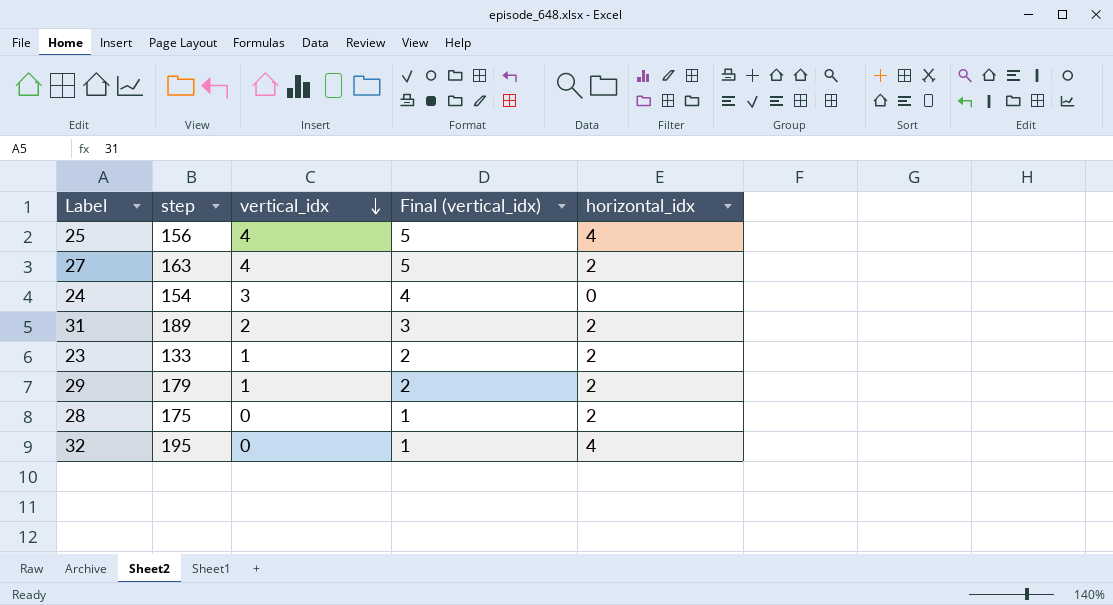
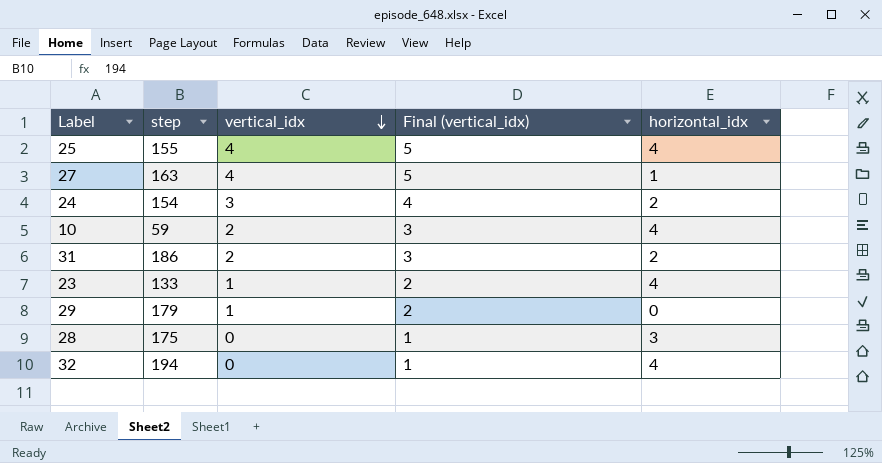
25 | step: 156 -> 155
27 | horizontal_idx: 2 -> 1
24 | horizontal_idx: 0 -> 2
row 10: none -> 59 | 2 | 3 | 4
31 | step: 189 -> 186
23 | horizontal_idx: 2 -> 4
29 | horizontal_idx: 2 -> 0
28 | horizontal_idx: 2 -> 3
32 | step: 195 -> 194

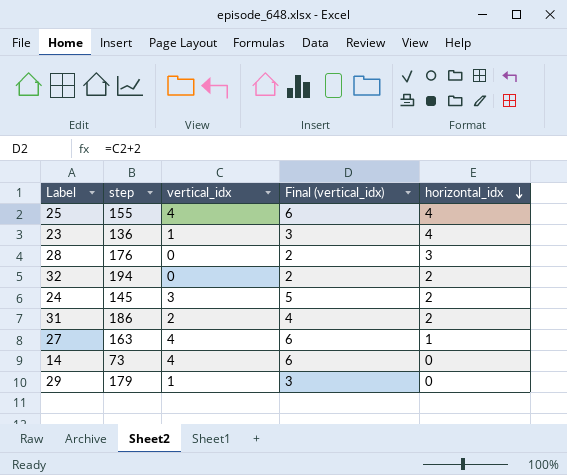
row order: vertical_idx descending -> horizontal_idx descending
column Final (vertical_idx) | formula: [vertical_idx] + 1 -> [vertical_idx] + 2
row 10: 59 | 2 | 3 | 4 -> none
23 | step: 133 -> 136
28 | step: 175 -> 176
32 | horizontal_idx: 4 -> 2
24 | step: 154 -> 145
row 14: none -> 73 | 4 | 6 | 0

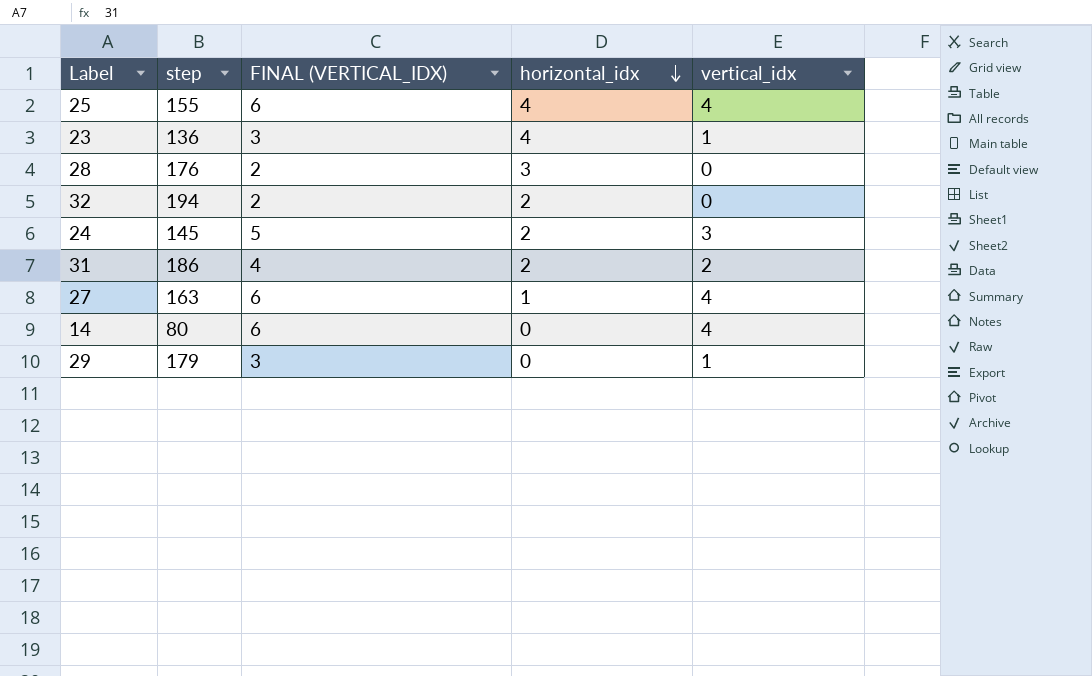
column name: Final (vertical_idx) -> FINAL (VERTICAL_IDX)
column vertical_idx | position: 3 -> 5
14 | step: 73 -> 80

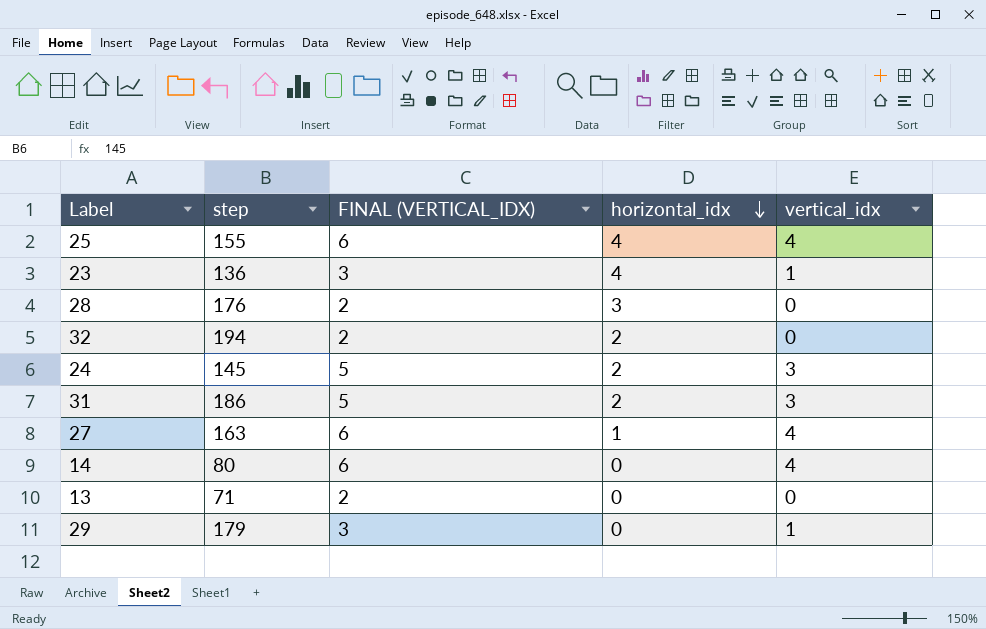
31 | FINAL (VERTICAL_IDX): 4 -> 5
31 | vertical_idx: 2 -> 3
row 13: none -> 71 | 2 | 0 | 0

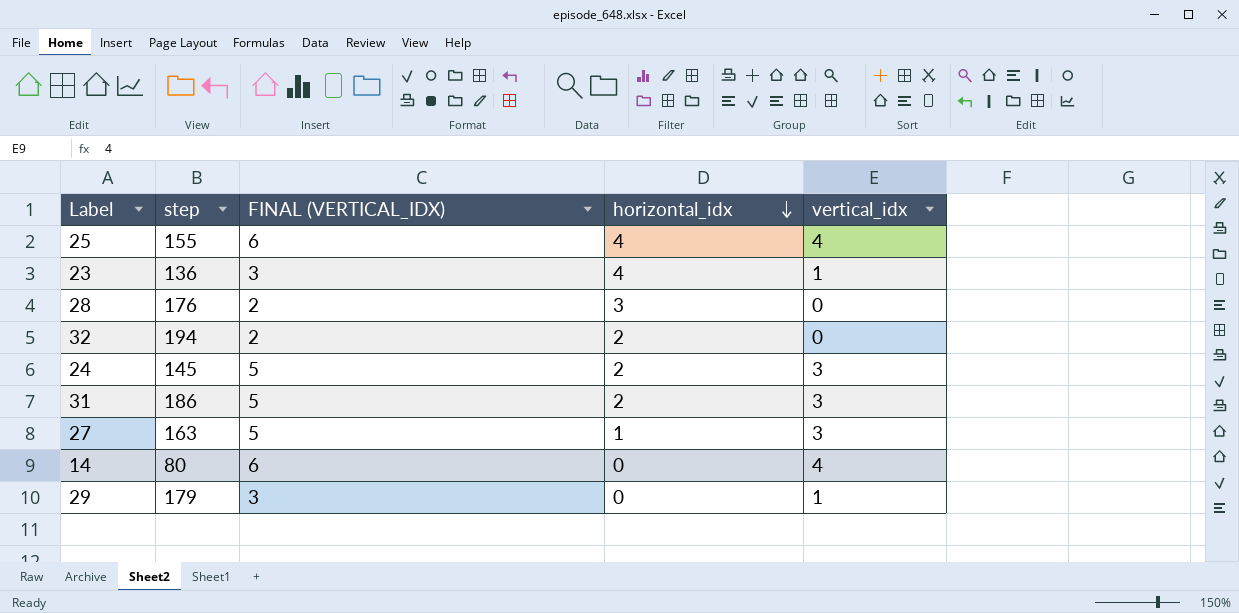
row 13: 71 | 2 | 0 | 0 -> none
27 | FINAL (VERTICAL_IDX): 6 -> 5
27 | vertical_idx: 4 -> 3

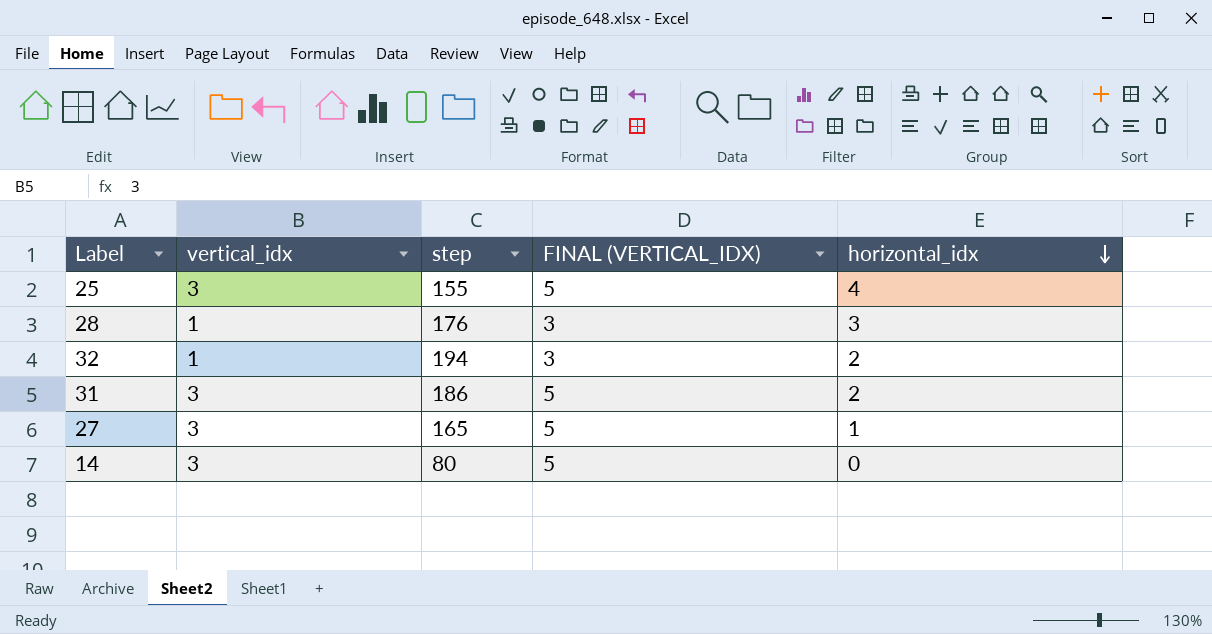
column vertical_idx | position: 5 -> 2
row 23: 136 | 3 | 4 | 1 -> none
row 24: 145 | 5 | 2 | 3 -> none
row 29: 179 | 3 | 0 | 1 -> none
25 | vertical_idx: 4 -> 3
25 | FINAL (VERTICAL_IDX): 6 -> 5
28 | vertical_idx: 0 -> 1
28 | FINAL (VERTICAL_IDX): 2 -> 3
32 | vertical_idx: 0 -> 1
32 | FINAL (VERTICAL_IDX): 2 -> 3
27 | step: 163 -> 165
14 | vertical_idx: 4 -> 3
14 | FINAL (VERTICAL_IDX): 6 -> 5

